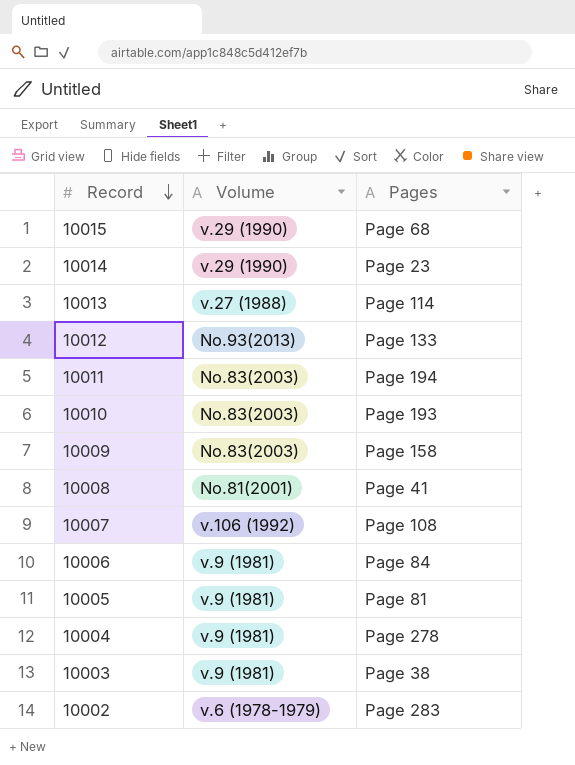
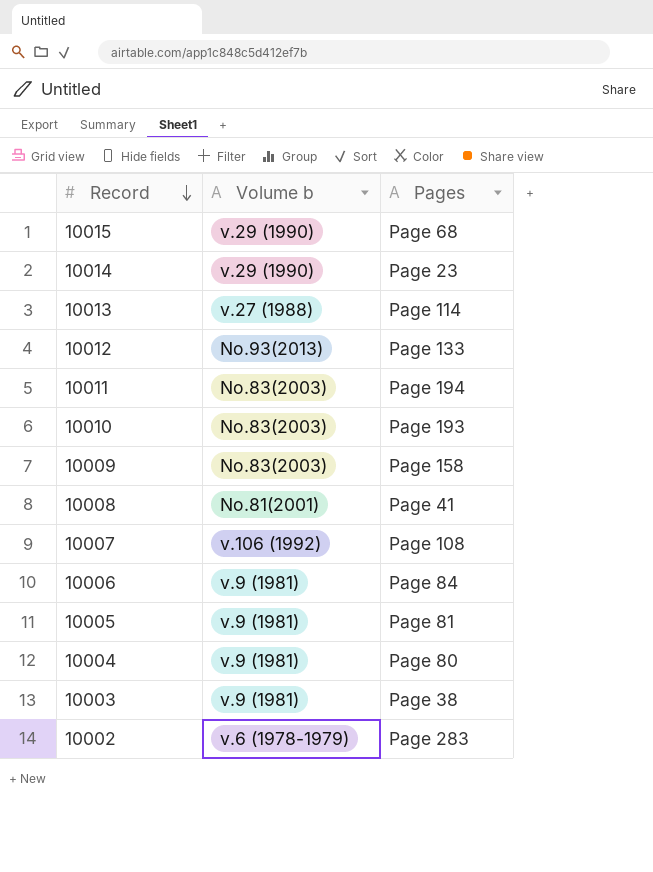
column name: Volume -> Volume b
10004 | Pages: Page 278 -> Page 80

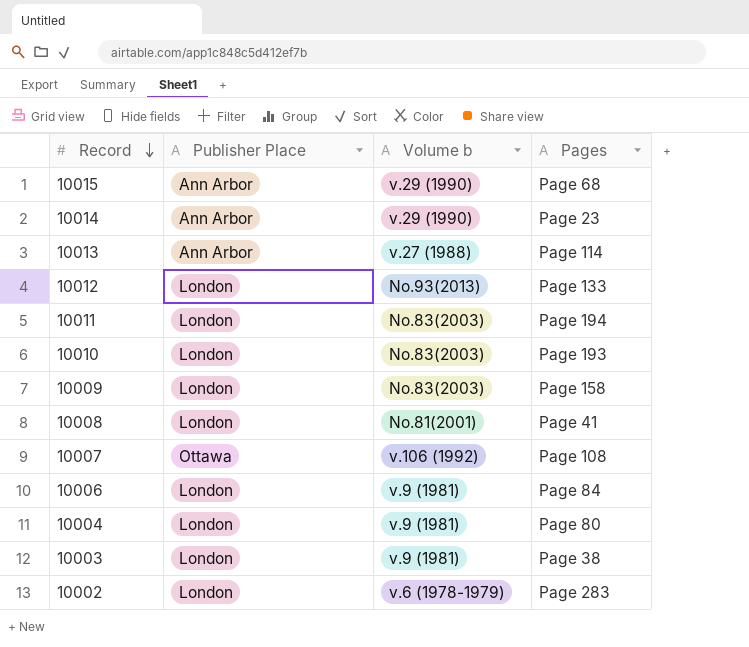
column Publisher Place | position: none -> 2
row 10005: v.9 (1981) | Page 81 -> none

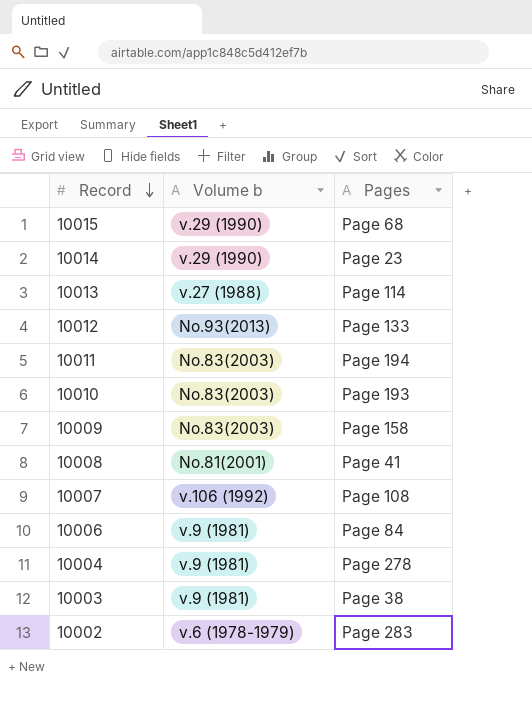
column Publisher Place | position: 2 -> none
10004 | Pages: Page 80 -> Page 278

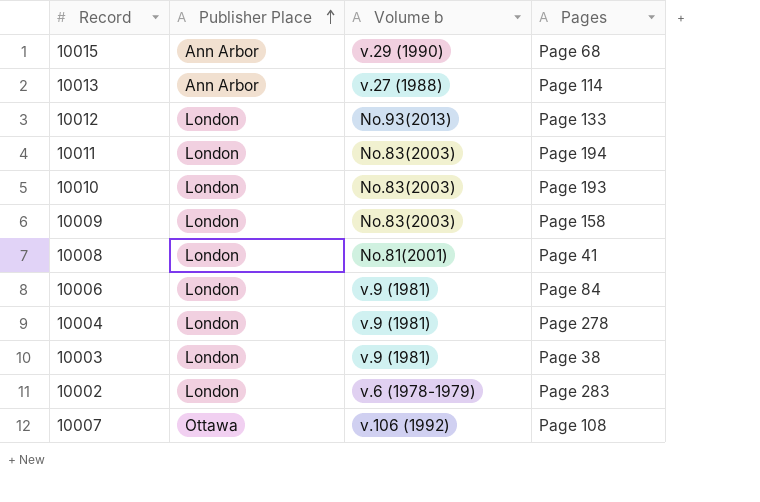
row order: Record descending -> Publisher Place ascending
column Publisher Place | position: none -> 2
row 10014: v.29 (1990) | Page 23 -> none

